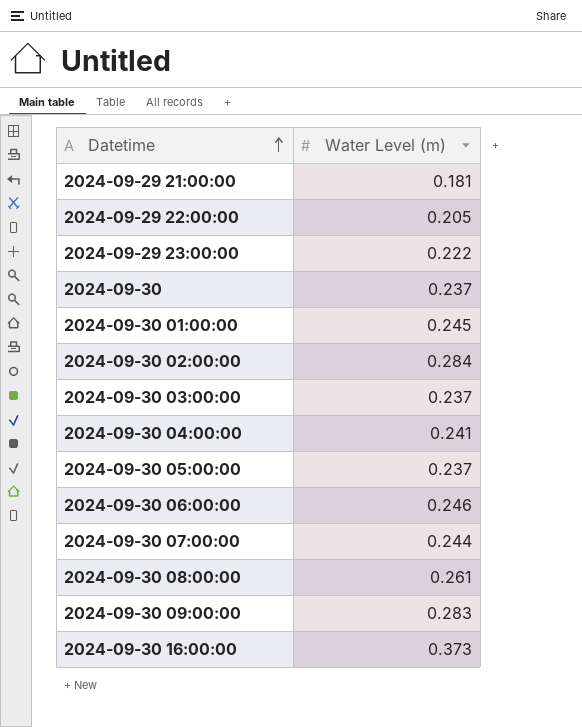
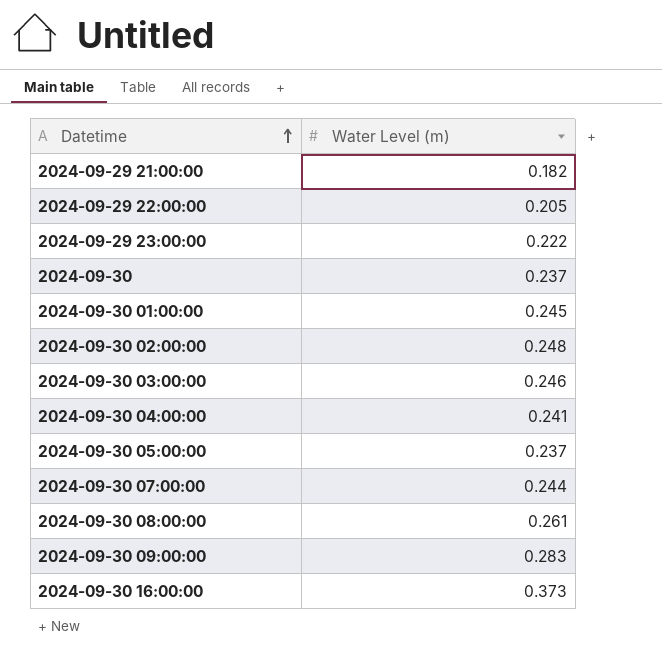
row 2024-09-30 06:00:00: 0.246 -> none
2024-09-29 21:00:00 | Water Level (m): 0.181 -> 0.182
2024-09-30 02:00:00 | Water Level (m): 0.284 -> 0.248
2024-09-30 03:00:00 | Water Level (m): 0.237 -> 0.246

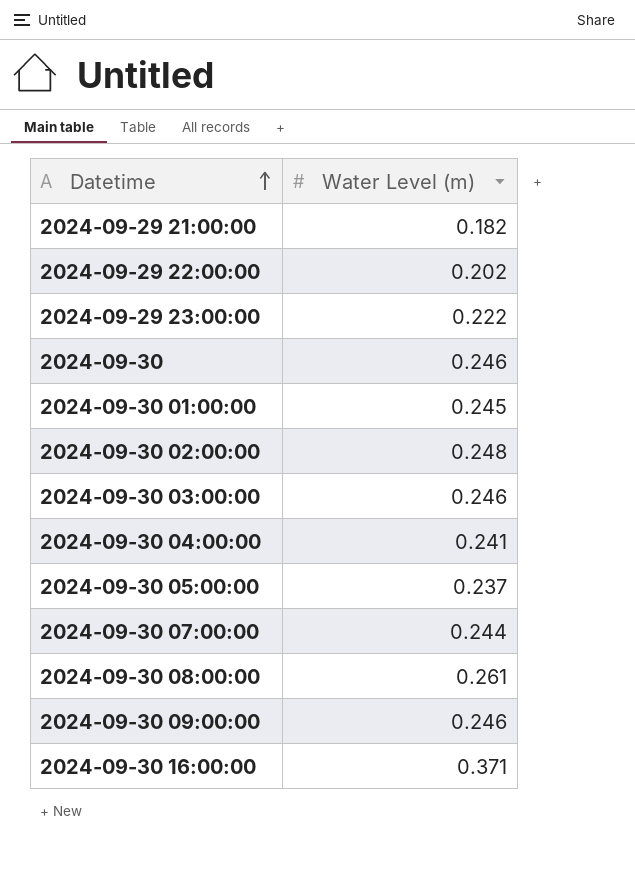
2024-09-29 22:00:00 | Water Level (m): 0.205 -> 0.202
2024-09-30 | Water Level (m): 0.237 -> 0.246
2024-09-30 09:00:00 | Water Level (m): 0.283 -> 0.246
2024-09-30 16:00:00 | Water Level (m): 0.373 -> 0.371

